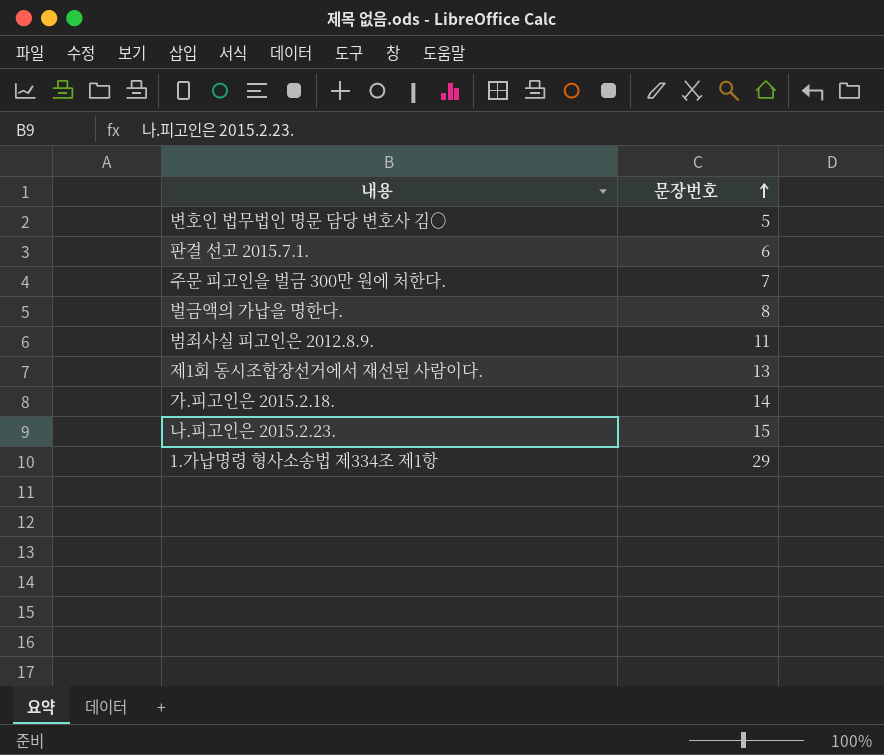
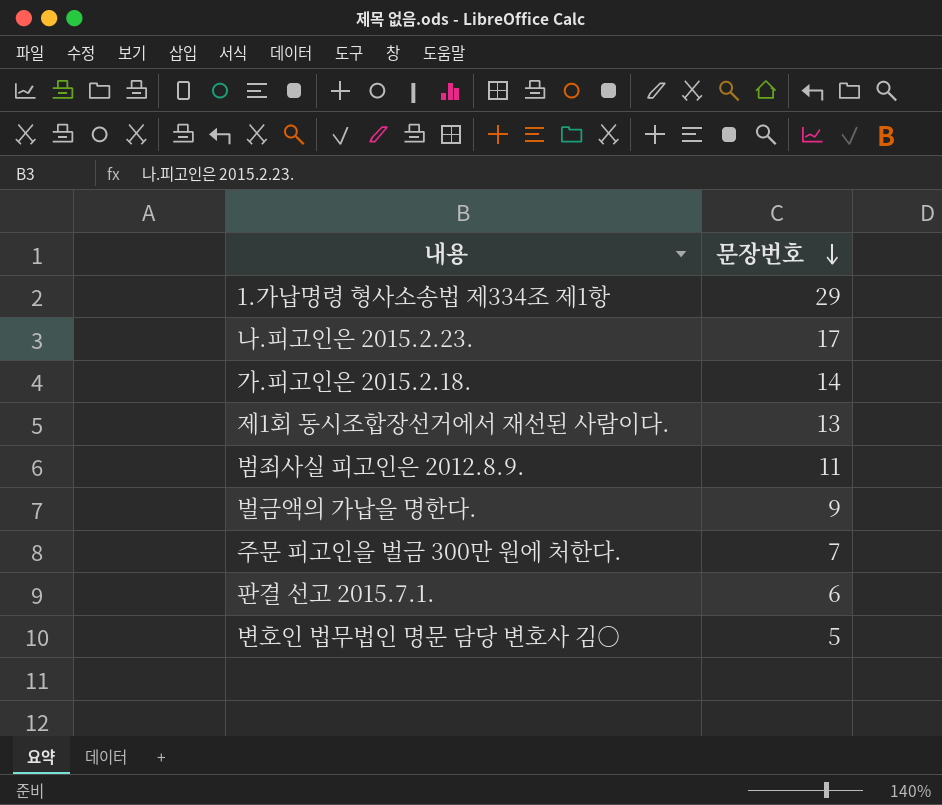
row order: 문장번호 ascending -> 문장번호 descending
나.피고인은 2015.2.23. | 문장번호: 15 -> 17
벌금액의 가납을 명한다. | 문장번호: 8 -> 9

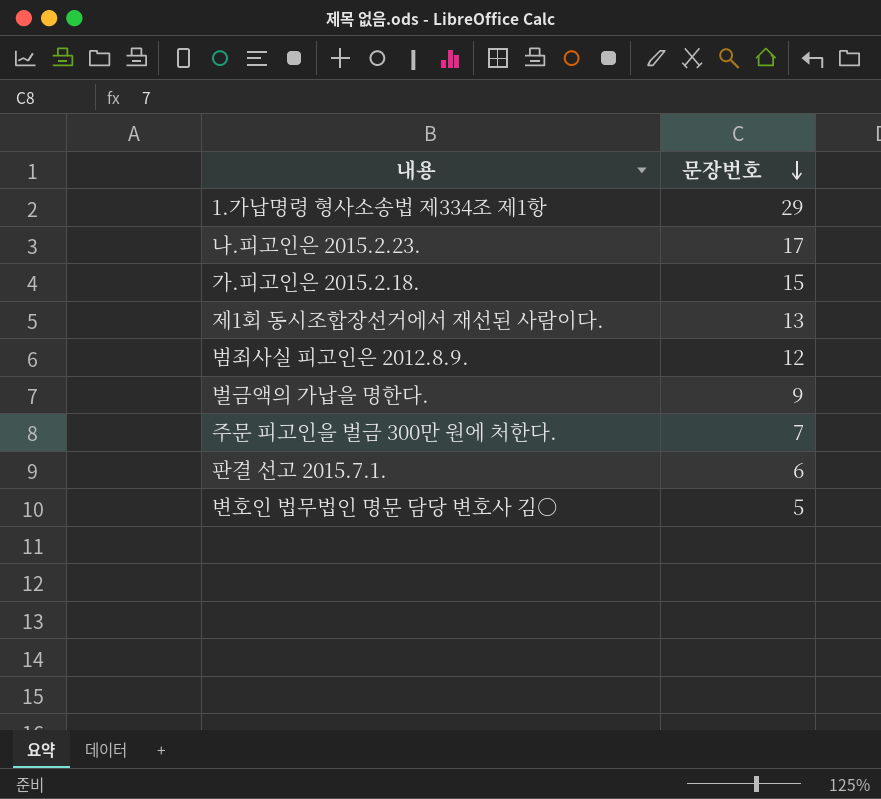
가.피고인은 2015.2.18. | 문장번호: 14 -> 15
범죄사실 피고인은 2012.8.9. | 문장번호: 11 -> 12

